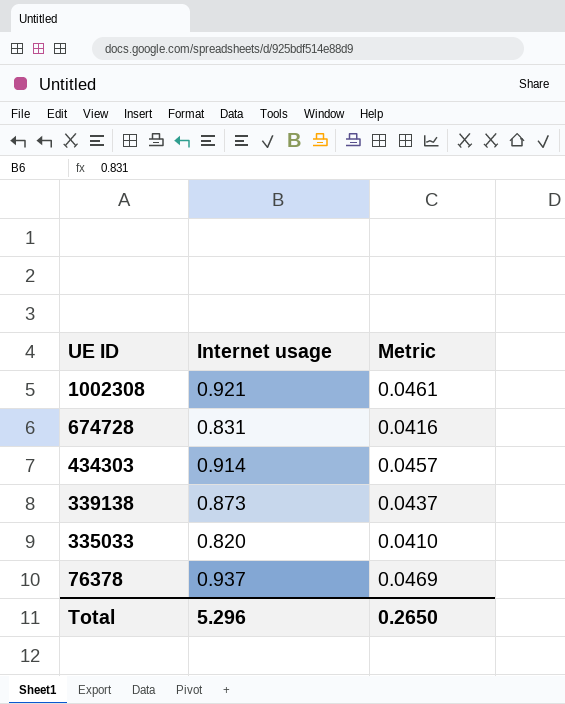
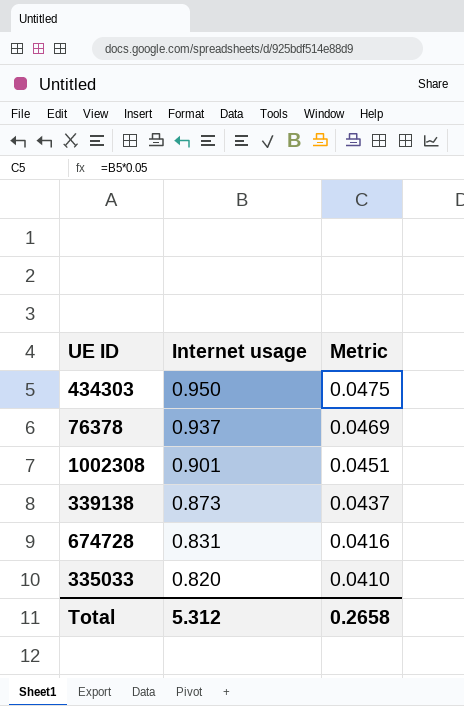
row order: UE ID descending -> Internet usage descending
434303 | Internet usage: 0.914 -> 0.950
434303 | Metric: 0.0457 -> 0.0475
1002308 | Internet usage: 0.921 -> 0.901
1002308 | Metric: 0.0461 -> 0.0451
Total | Internet usage: 5.296 -> 5.312
Total | Metric: 0.2650 -> 0.2658

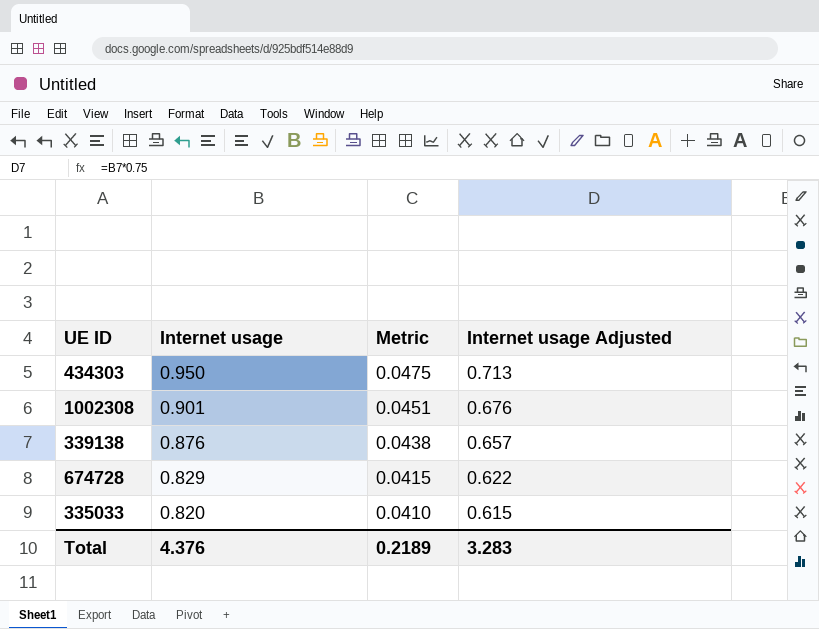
column Internet usage Adjusted | formula: none -> [Internet usage] * 0.75
row 76378: 0.937 | 0.0469 -> none
339138 | Internet usage: 0.873 -> 0.876
339138 | Metric: 0.0437 -> 0.0438
674728 | Internet usage: 0.831 -> 0.829
674728 | Metric: 0.0416 -> 0.0415
Total | Internet usage: 5.312 -> 4.376
Total | Metric: 0.2658 -> 0.2189

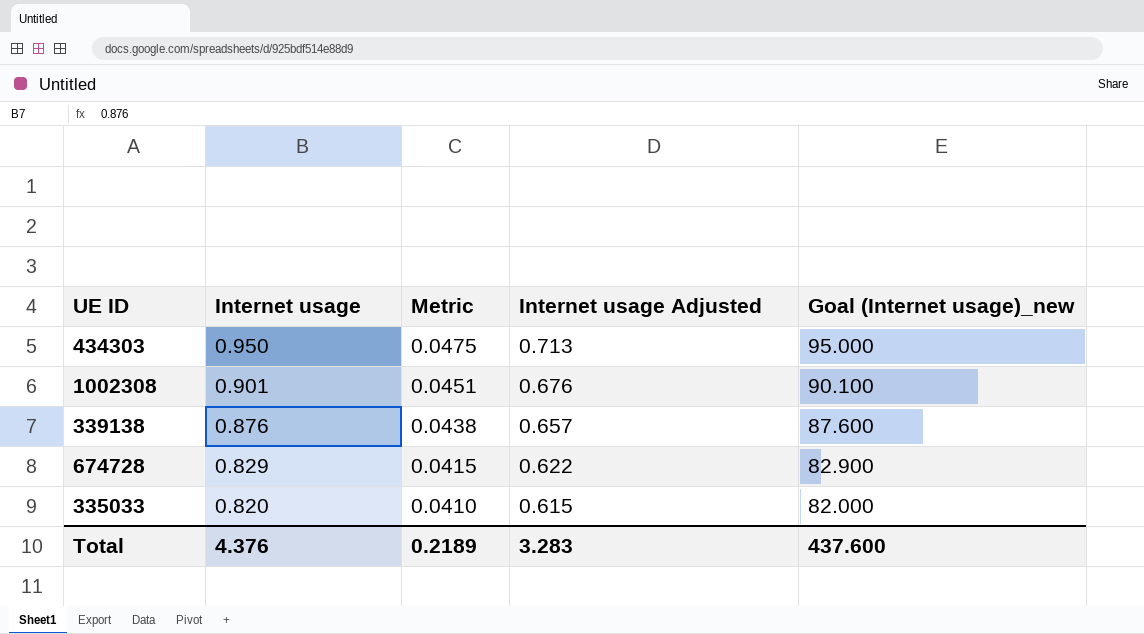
column Goal (Internet usage)_new | formula: none -> [Internet usage] * 100

